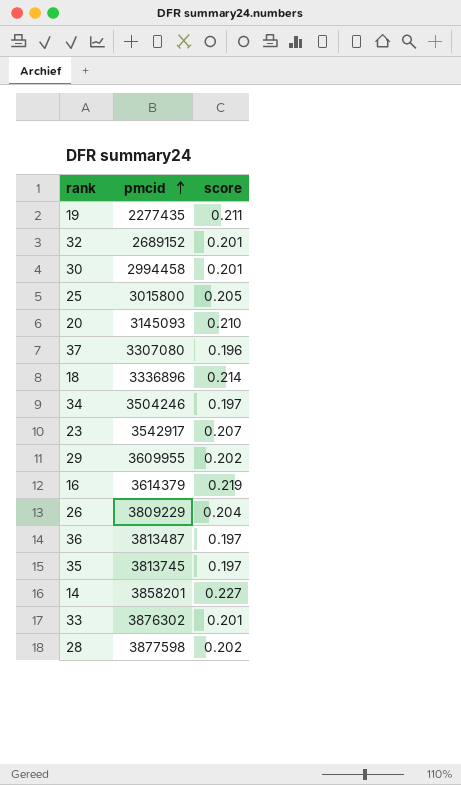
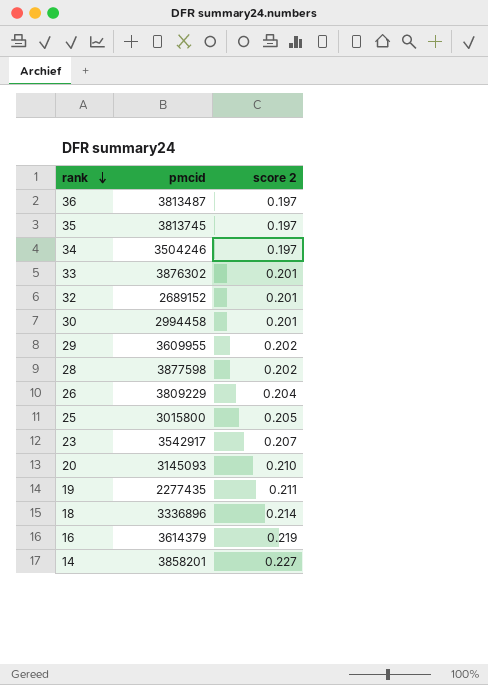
row order: pmcid ascending -> rank descending
column name: score -> score 2
row 37: 3307080 | 0.196 -> none

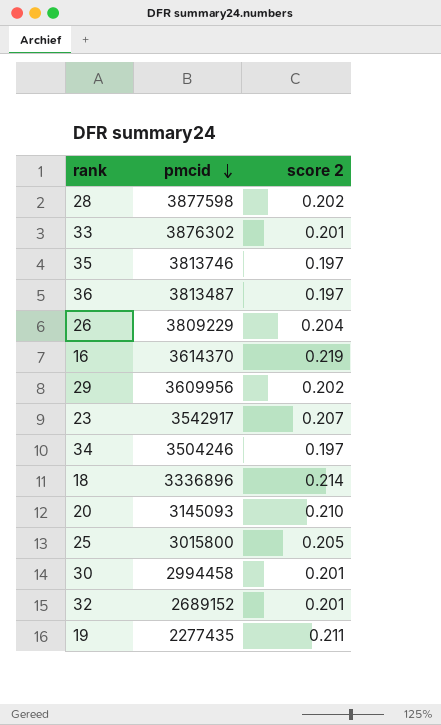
row order: rank descending -> pmcid descending
row 14: 3858201 | 0.227 -> none
35 | pmcid: 3813745 -> 3813746
16 | pmcid: 3614379 -> 3614370
29 | pmcid: 3609955 -> 3609956

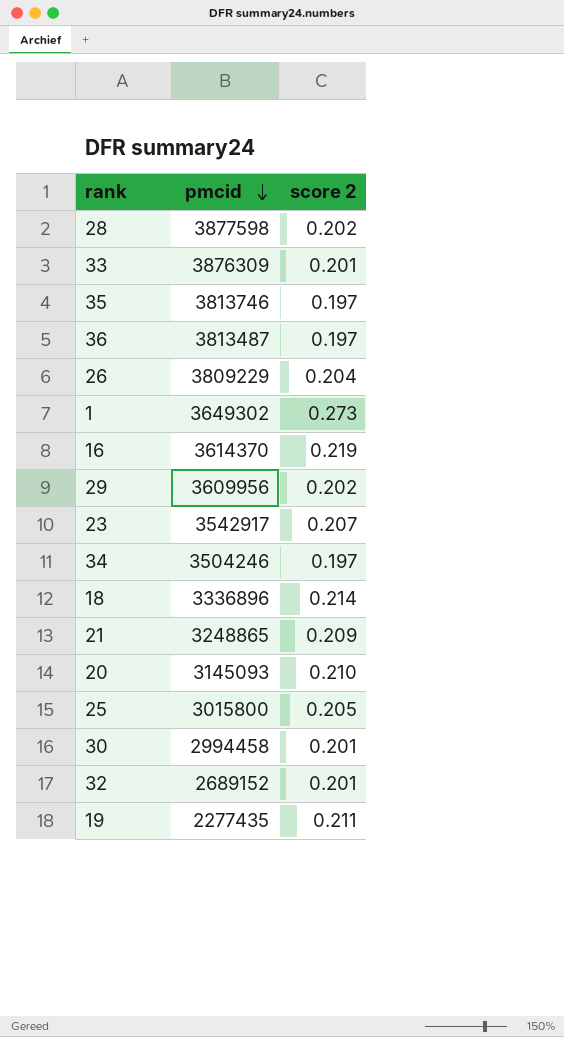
33 | pmcid: 3876302 -> 3876309
row 1: none -> 3649302 | 0.273
row 21: none -> 3248865 | 0.209

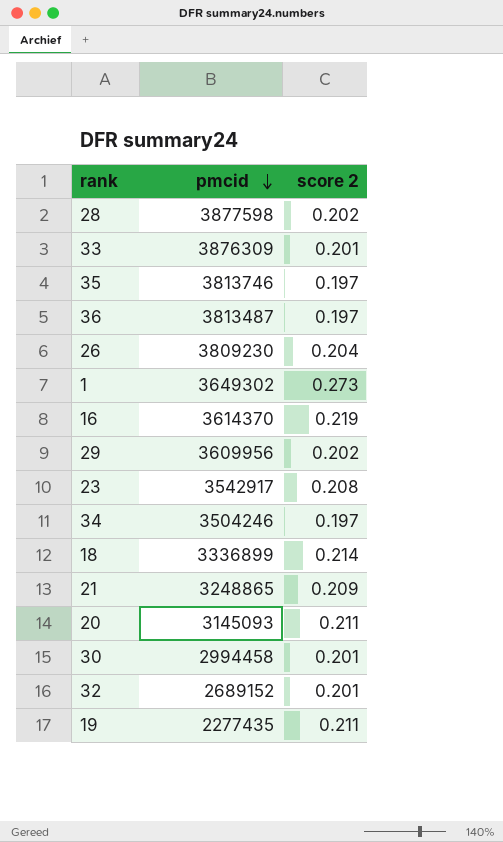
row 25: 3015800 | 0.205 -> none
26 | pmcid: 3809229 -> 3809230
23 | score 2: 0.207 -> 0.208
18 | pmcid: 3336896 -> 3336899
20 | score 2: 0.210 -> 0.211

